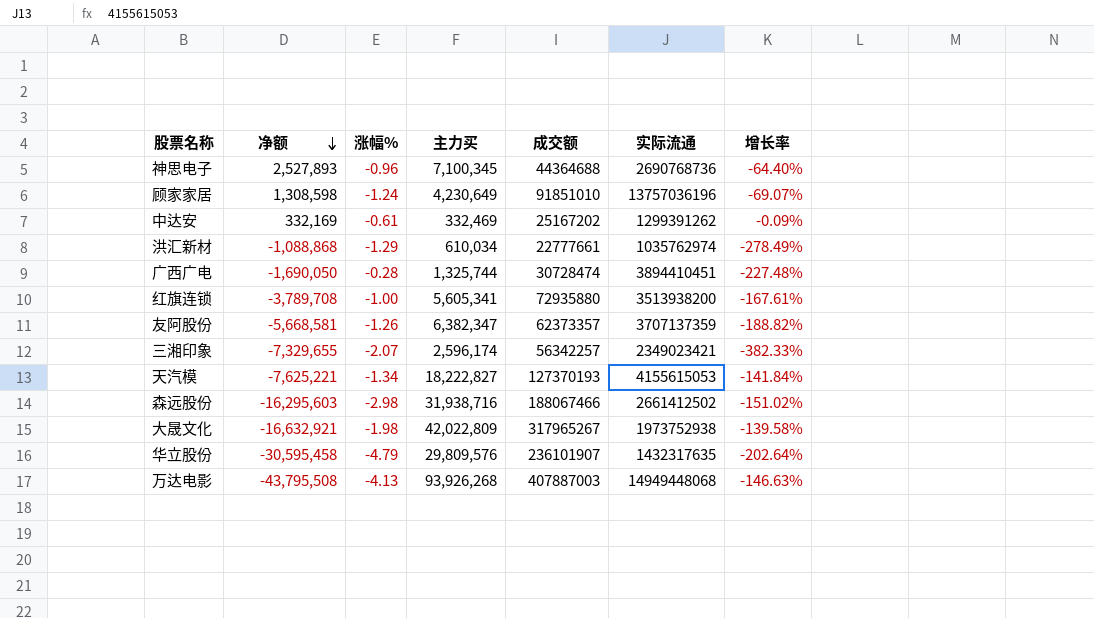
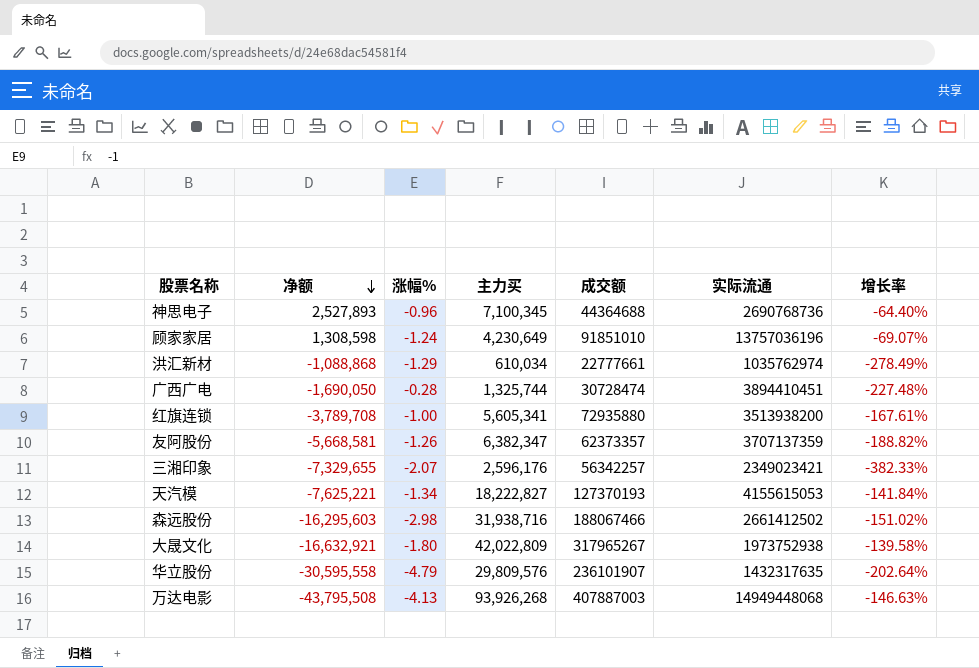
row 中达安: 332,169 | -0.61 | 332,469 | 25167202 | 1299391262 | -0.09% -> none
三湘印象 | 主力买: 2,596,174 -> 2,596,176
大晟文化 | 涨幅%: -1.98 -> -1.80
华立股份 | 净额: -30,595,458 -> -30,595,558

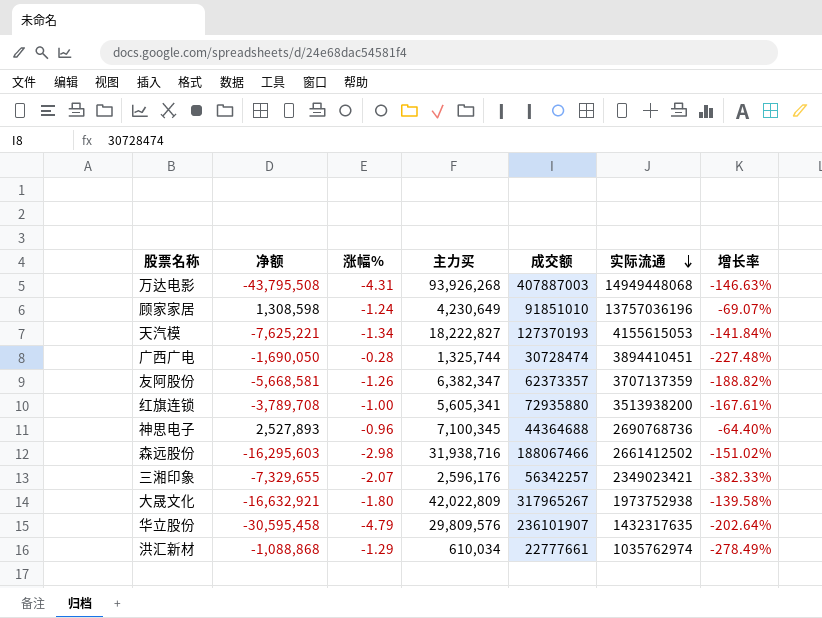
row order: 净额 descending -> 实际流通 descending
万达电影 | 涨幅%: -4.13 -> -4.31
华立股份 | 净额: -30,595,558 -> -30,595,458

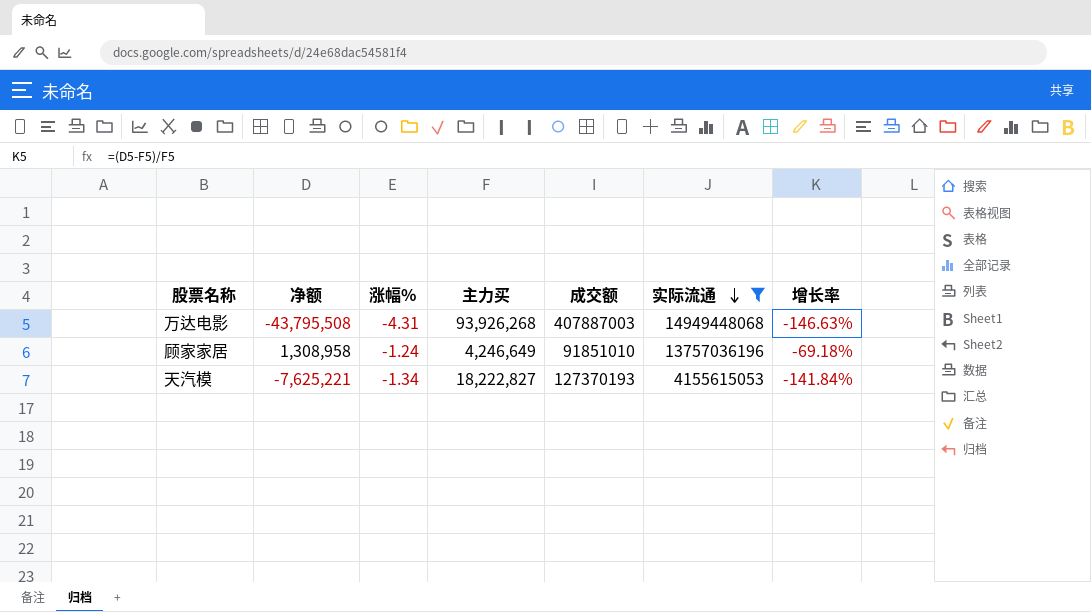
filter: none -> 实际流通 >= 4155615053
顾家家居 | 净额: 1,308,598 -> 1,308,958
顾家家居 | 主力买: 4,230,649 -> 4,246,649
顾家家居 | 增长率: -69.07% -> -69.18%

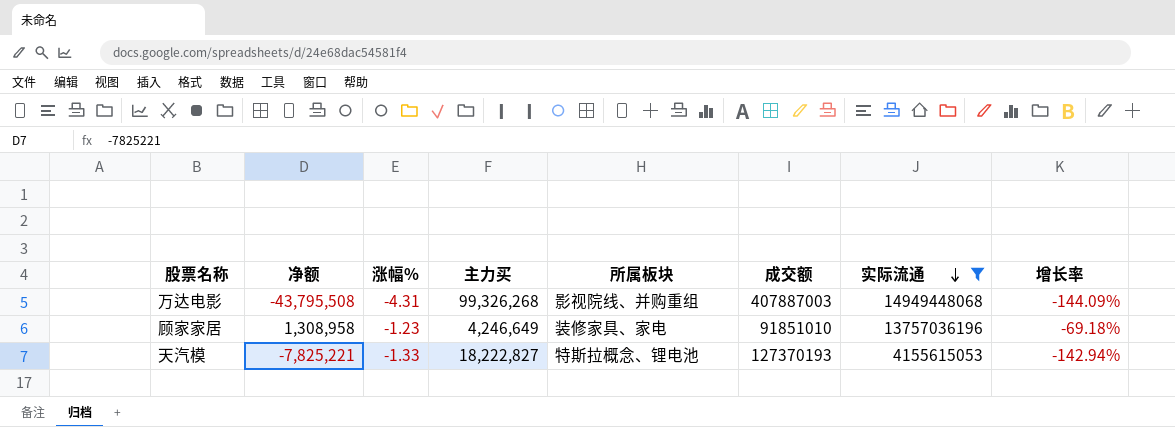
column 所属板块 | position: none -> 5
万达电影 | 主力买: 93,926,268 -> 99,326,268
万达电影 | 增长率: -146.63% -> -144.09%
顾家家居 | 涨幅%: -1.24 -> -1.23
天汽模 | 净额: -7,625,221 -> -7,825,221
天汽模 | 涨幅%: -1.34 -> -1.33
天汽模 | 增长率: -141.84% -> -142.94%

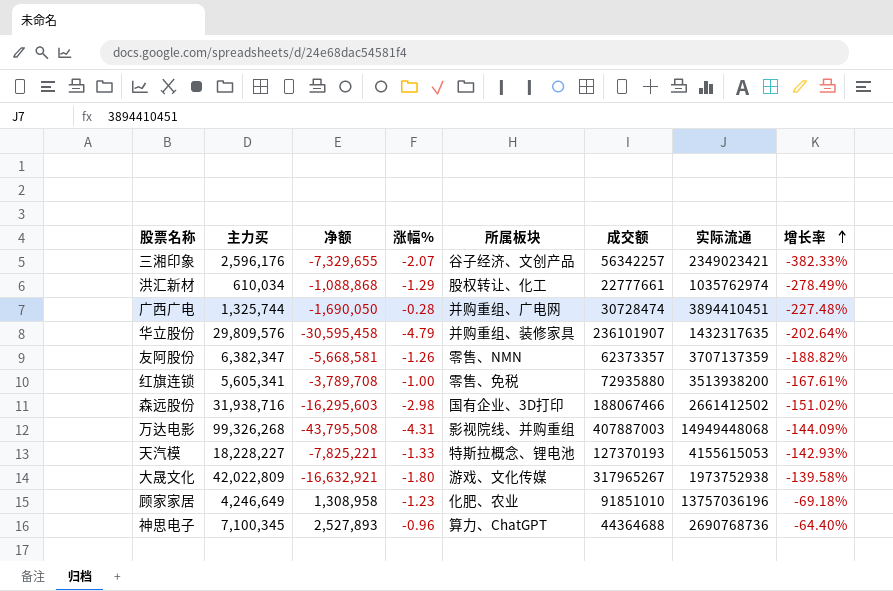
filter: 实际流通 >= 4155615053 -> none
row order: 实际流通 descending -> 增长率 ascending
column 主力买 | position: 4 -> 2
天汽模 | 主力买: 18,222,827 -> 18,228,227
天汽模 | 增长率: -142.94% -> -142.93%
顾家家居 | 所属板块: 装修家具、家电 -> 化肥、农业

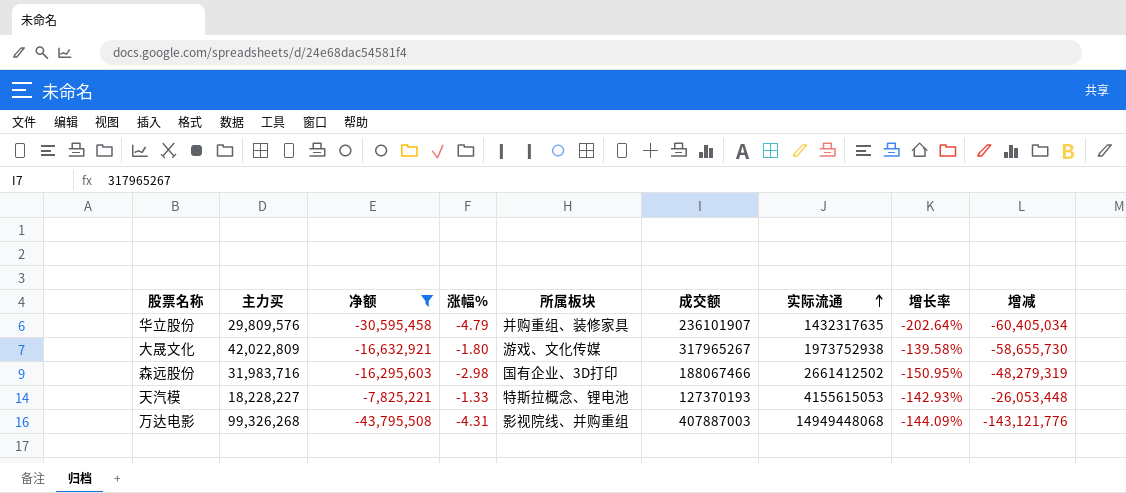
filter: none -> 净额 <= -7,825,221
row order: 增长率 ascending -> 实际流通 ascending
column 增减 | formula: none -> [净额] - [主力买]
森远股份 | 主力买: 31,938,716 -> 31,983,716
森远股份 | 增长率: -151.02% -> -150.95%

